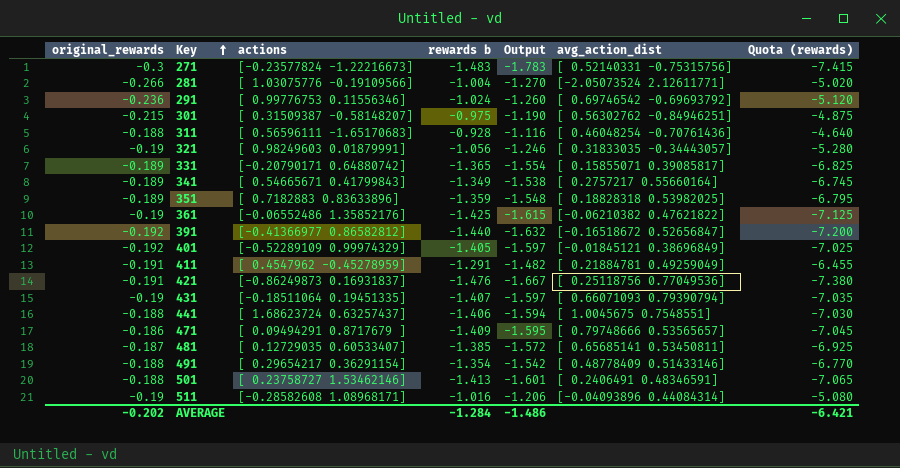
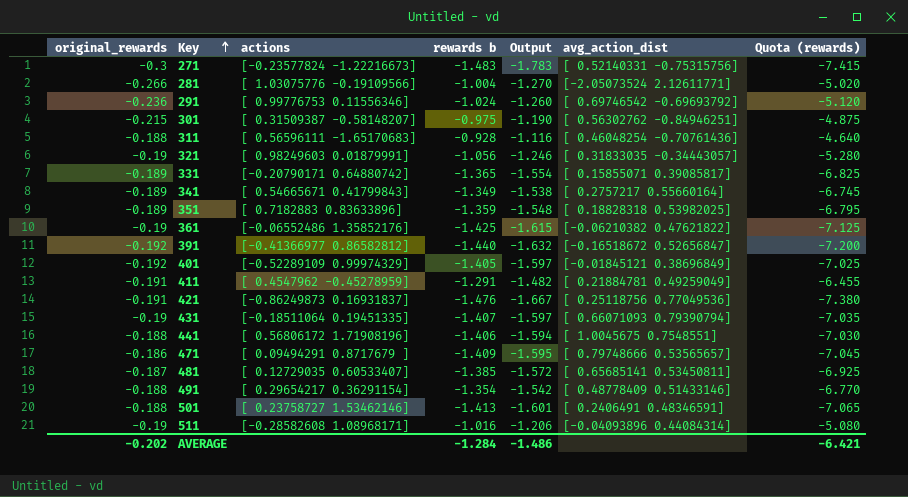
441 | actions: [ 1.68623724 0.63257437] -> [ 0.56806172 1.71908196]

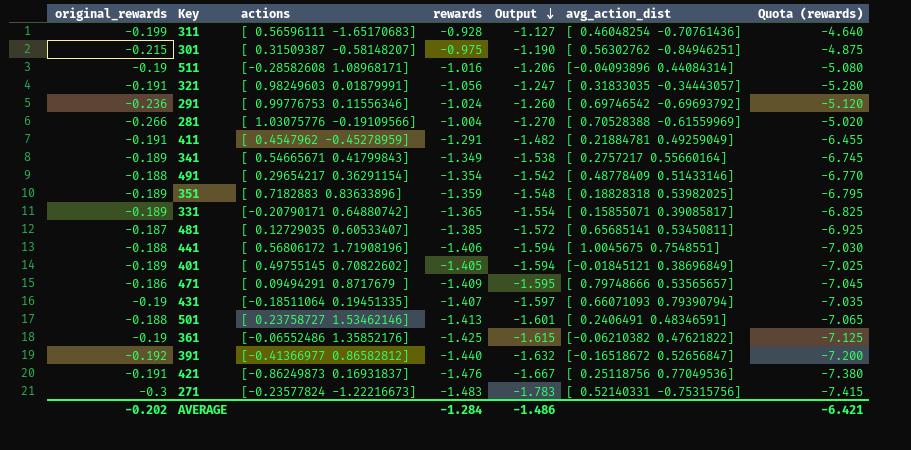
row order: Key ascending -> Output descending
column name: rewards b -> rewards
311 | original_rewards: -0.188 -> -0.199
311 | Output: -1.116 -> -1.127
321 | original_rewards: -0.19 -> -0.191
321 | Output: -1.246 -> -1.247
281 | avg_action_dist: [-2.05073524 2.12611771] -> [ 0.70528388 -0.61559969]
401 | original_rewards: -0.192 -> -0.189
401 | actions: [-0.52289109 0.99974329] -> [ 0.49755145 0.70822602]
401 | Output: -1.597 -> -1.594

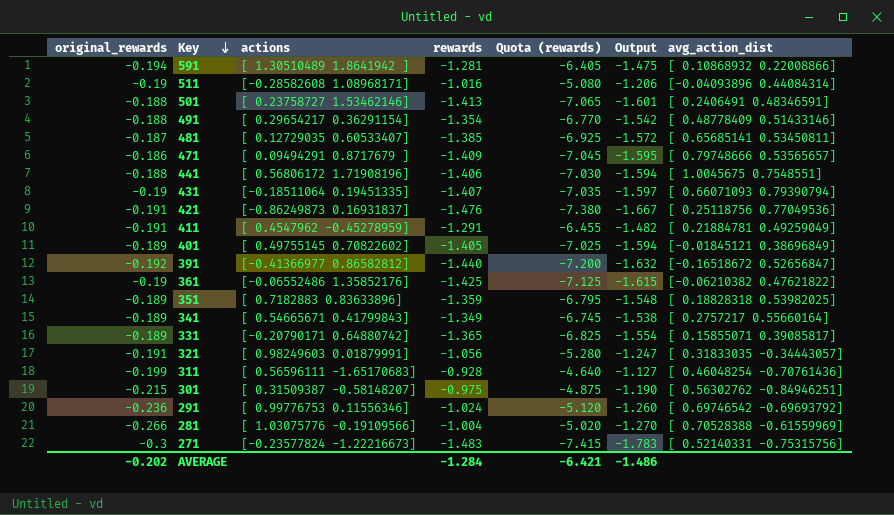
row order: Output descending -> Key descending
column Quota (rewards) | position: 7 -> 5
row 591: none -> -0.194 | [ 1.30510489 1.8641942 ] | -1.281 | -6.405 | -1.475 | [ 0.10868932 0.22008866]

